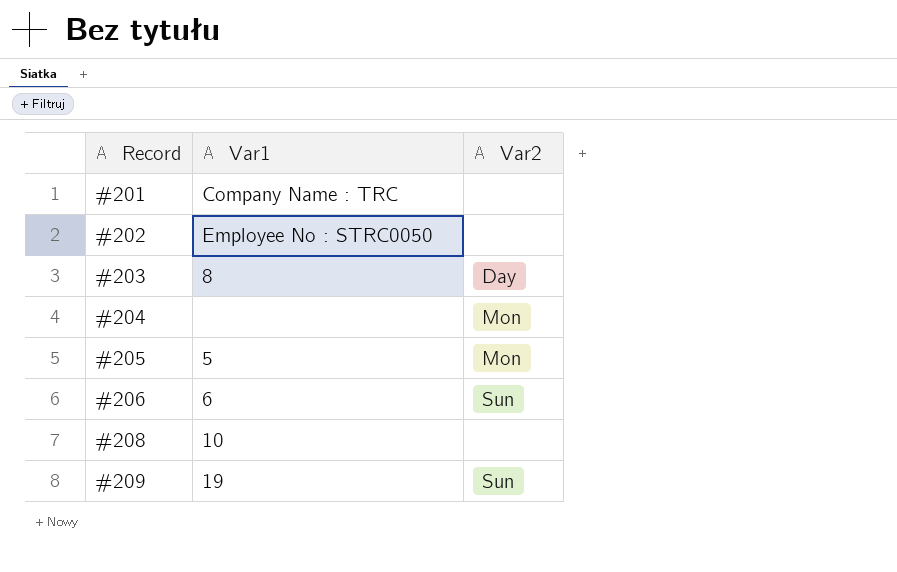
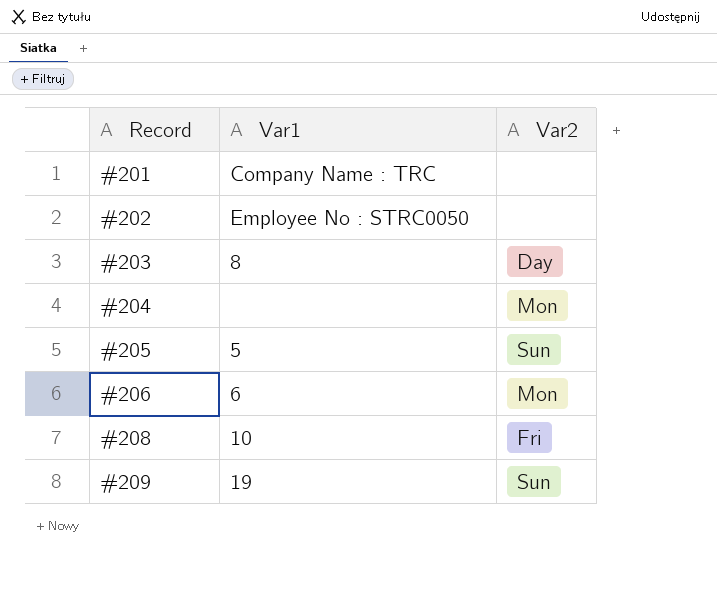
#205 | Var2: Mon -> Sun
#206 | Var2: Sun -> Mon
#208 | Var2: none -> Fri

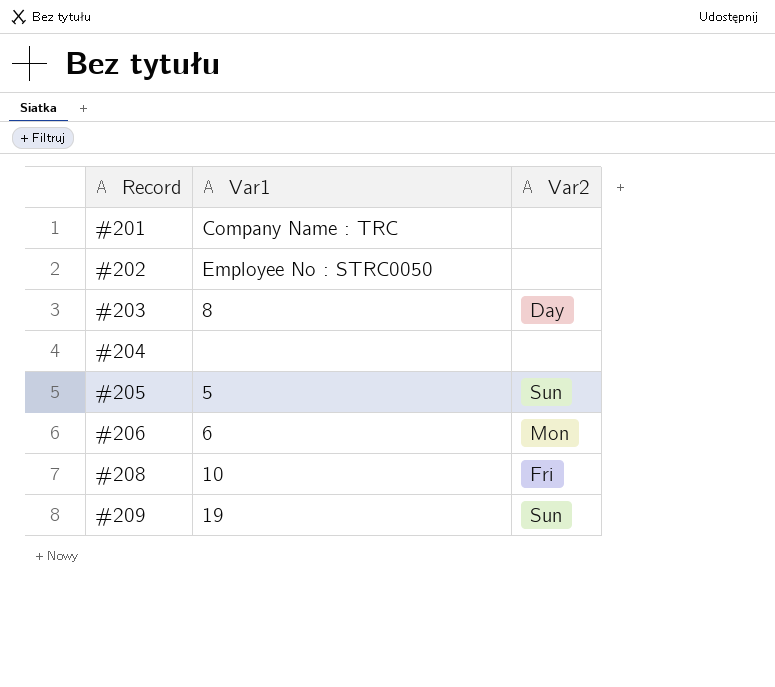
#204 | Var2: Mon -> none

